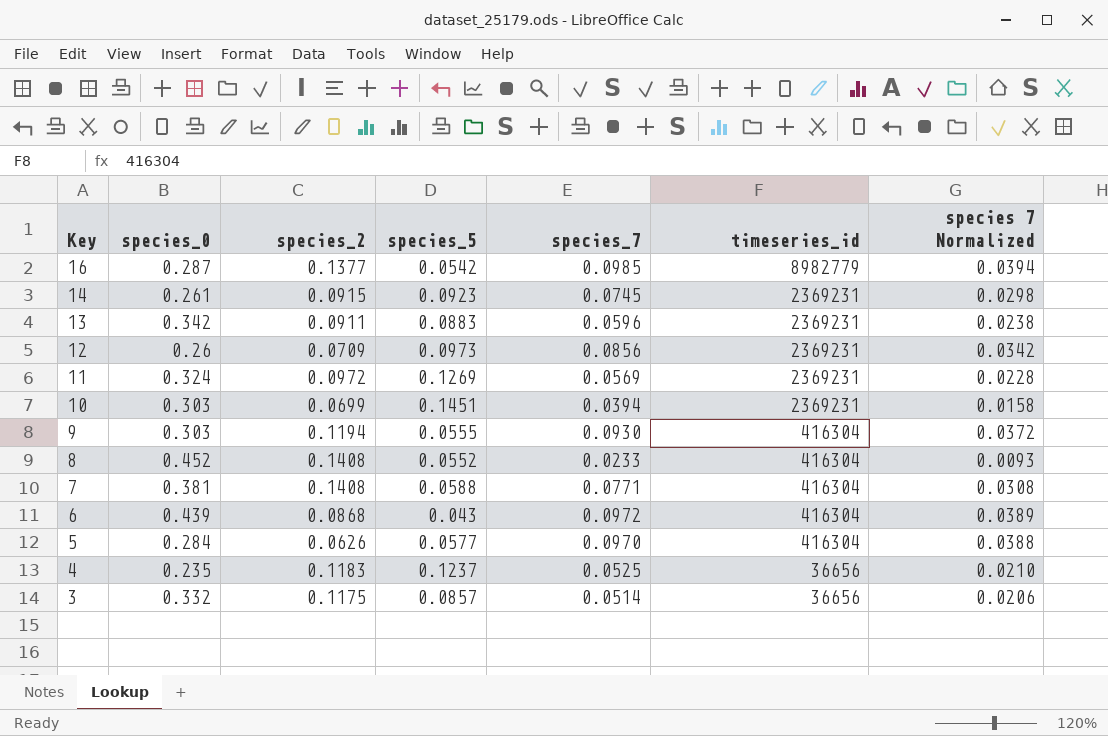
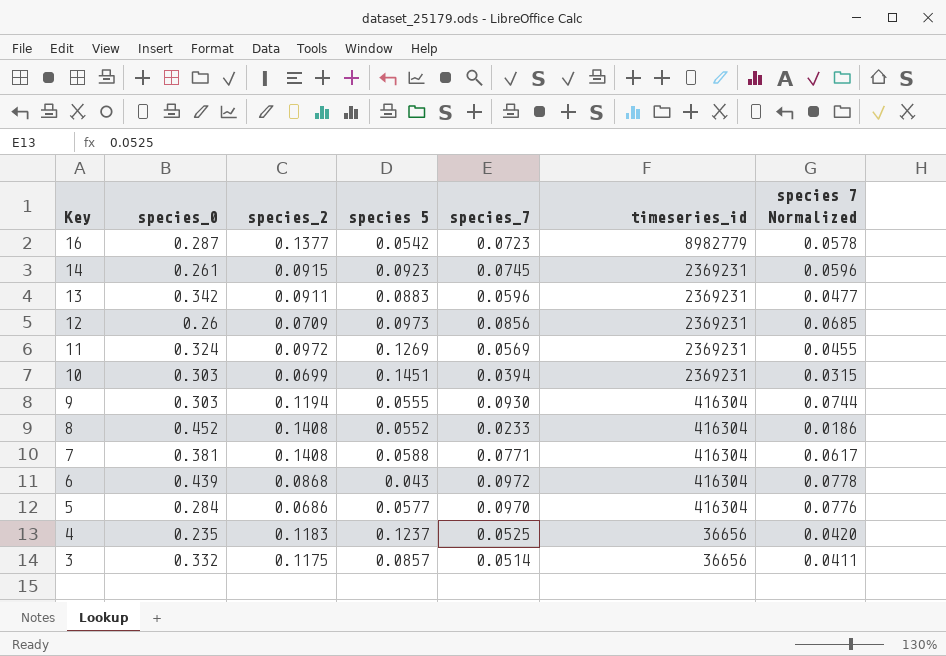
column name: species_5 -> species 5
column species 7 Normalized | formula: [species_7] * 0.4 -> [species_7] * 0.8
16 | species_7: 0.0985 -> 0.0723
5 | species_2: 0.0626 -> 0.0686

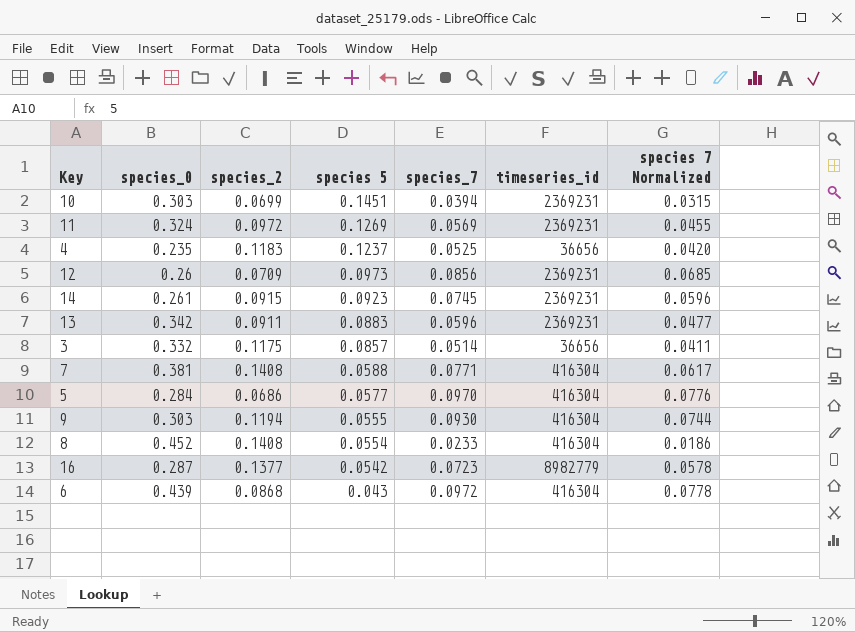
row order: Key descending -> species 5 descending
8 | species 5: 0.0552 -> 0.0554

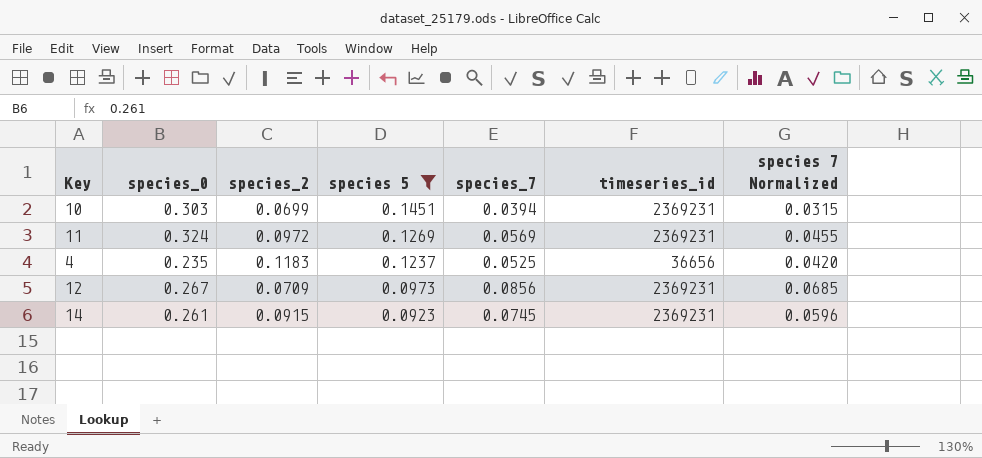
filter: none -> species 5 >= 0.0923
12 | species_0: 0.26 -> 0.267

